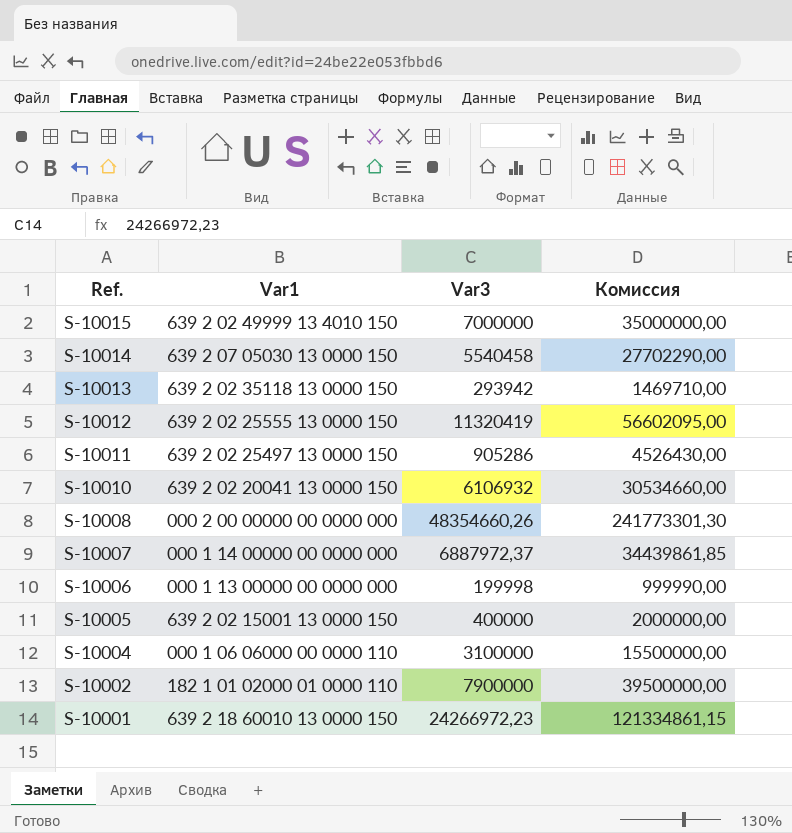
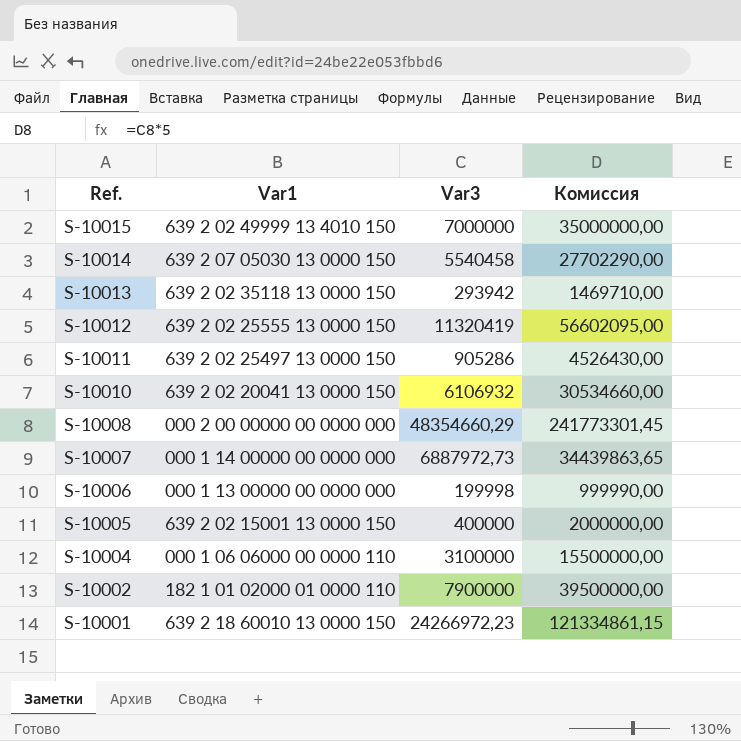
S-10008 | Var3: 48354660,26 -> 48354660,29
S-10008 | Комиссия: 241773301,30 -> 241773301,45
S-10007 | Var3: 6887972,37 -> 6887972,73
S-10007 | Комиссия: 34439861,85 -> 34439863,65

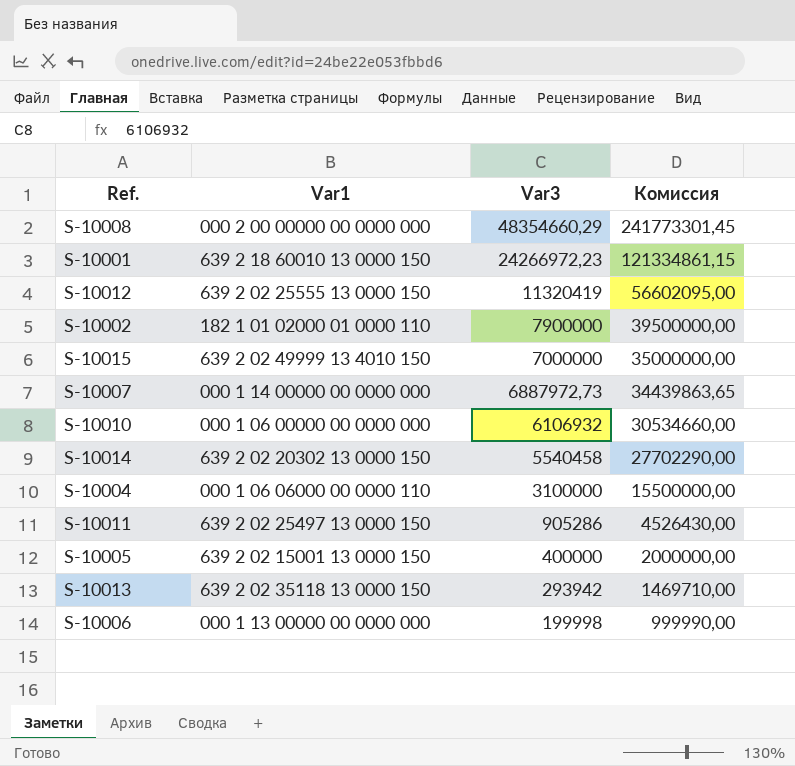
row order: Ref. descending -> Var3 descending
S-10010 | Var1: 639 2 02 20041 13 0000 150 -> 000 1 06 00000 00 0000 000
S-10014 | Var1: 639 2 07 05030 13 0000 150 -> 639 2 02 20302 13 0000 150

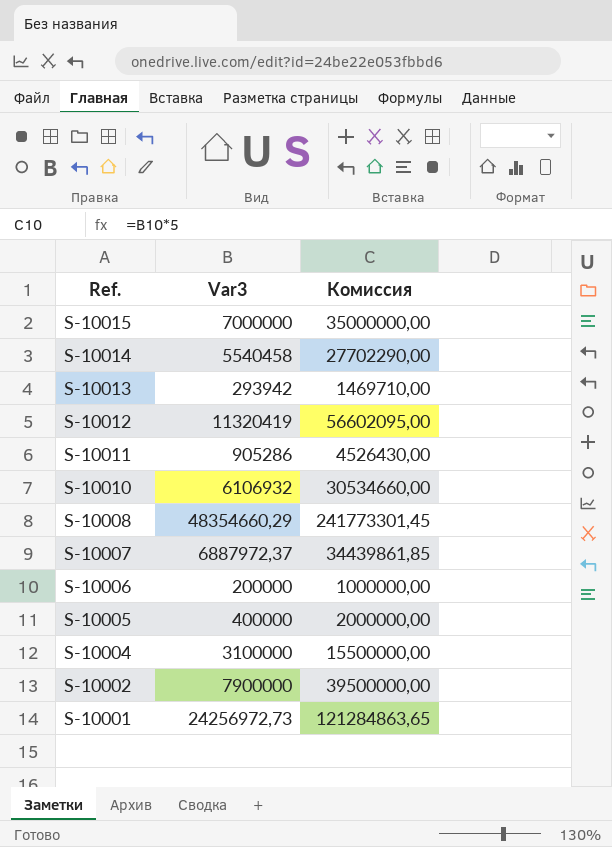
row order: Var3 descending -> Ref. descending
column Var1 | position: 2 -> none
S-10007 | Var3: 6887972,73 -> 6887972,37
S-10007 | Комиссия: 34439863,65 -> 34439861,85
S-10006 | Var3: 199998 -> 200000
S-10006 | Комиссия: 999990,00 -> 1000000,00
S-10001 | Var3: 24266972,23 -> 24256972,73
S-10001 | Комиссия: 121334861,15 -> 121284863,65

